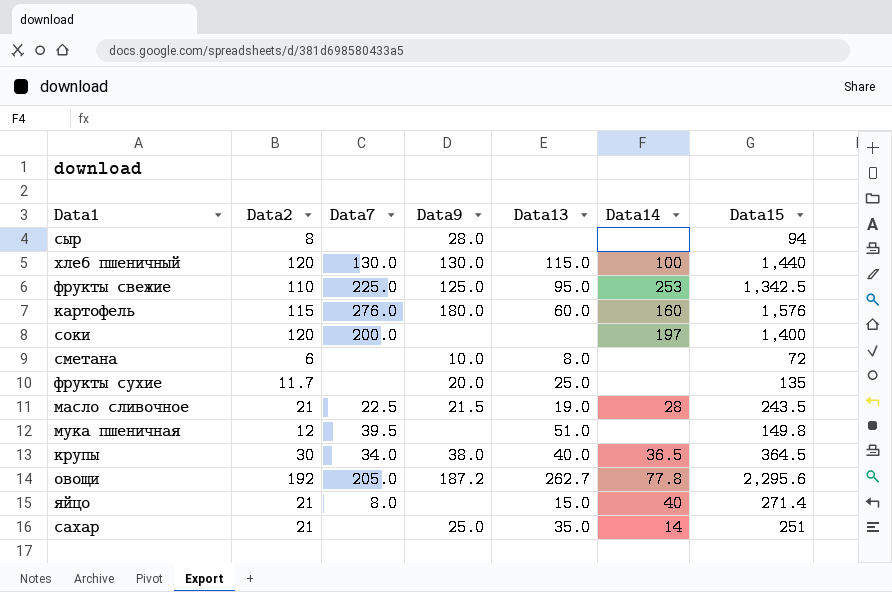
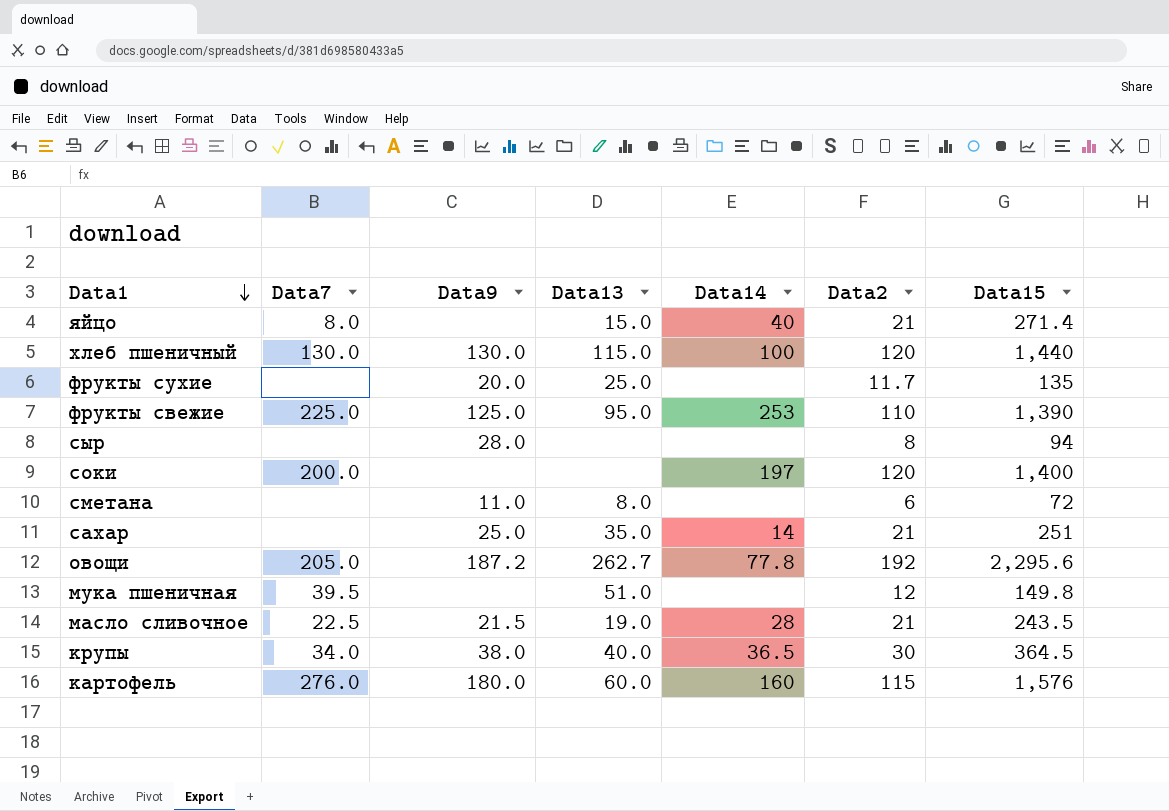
row order: none -> Data1 descending
column Data2 | position: 2 -> 6
фрукты свежие | Data15: 1,342.5 -> 1,390
сметана | Data9: 10.0 -> 11.0

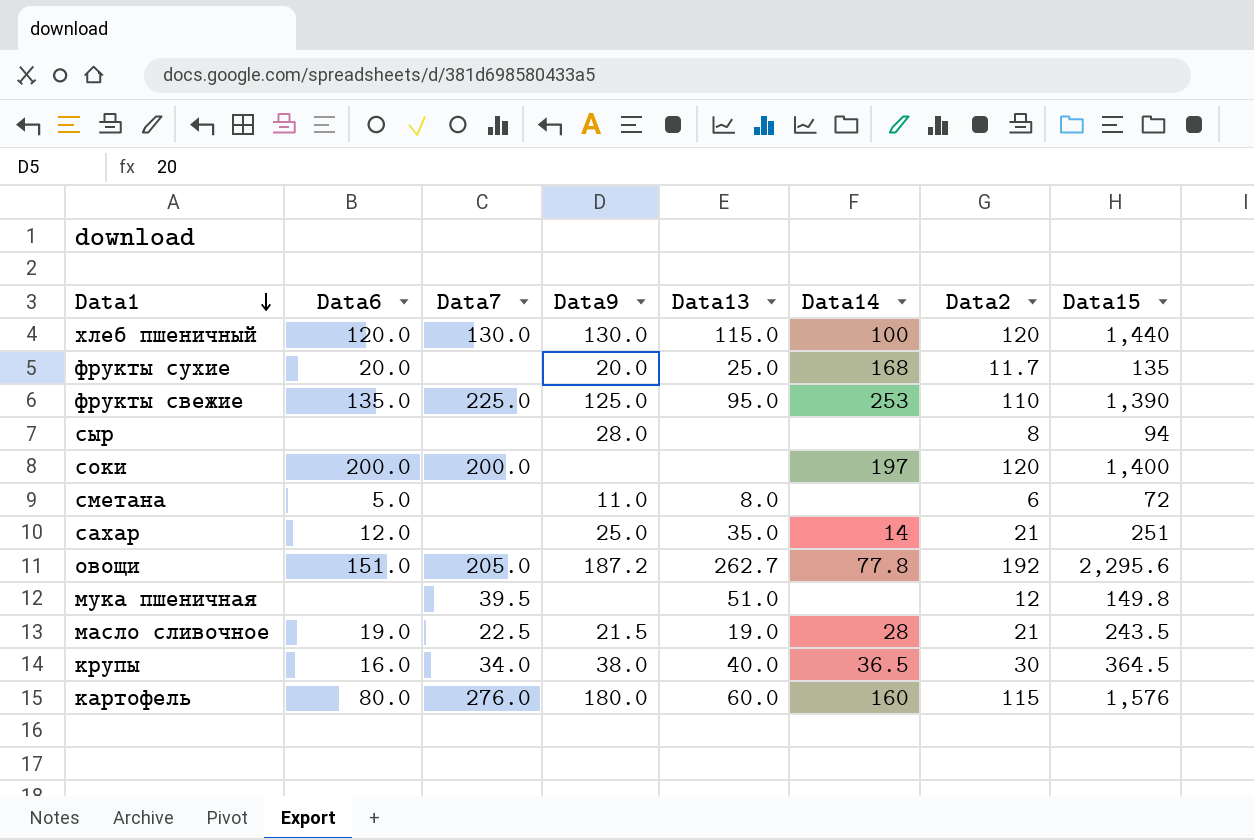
column Data6 | position: none -> 2
row яйцо: 8.0 | none | 15.0 | 40 | 21 | 271.4 -> none
фрукты сухие | Data14: none -> 168

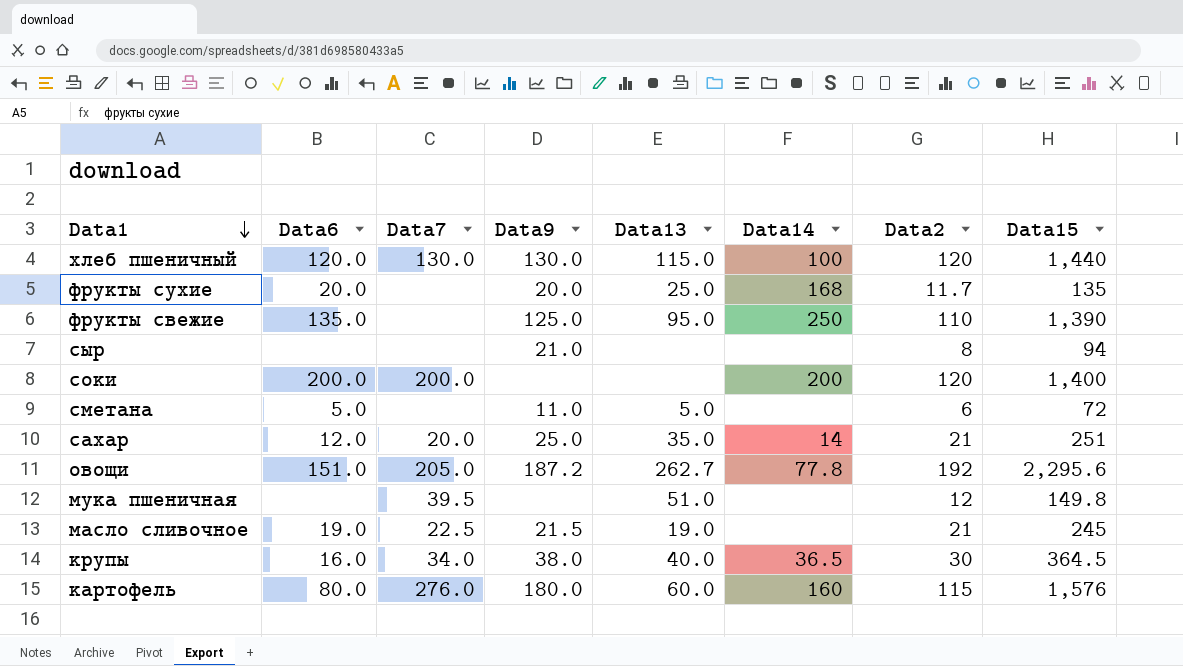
фрукты свежие | Data7: 225.0 -> none
фрукты свежие | Data14: 253 -> 250
сыр | Data9: 28.0 -> 21.0
соки | Data14: 197 -> 200
сметана | Data13: 8.0 -> 5.0
сахар | Data7: none -> 20.0
масло сливочное | Data14: 28 -> none
масло сливочное | Data15: 243.5 -> 245

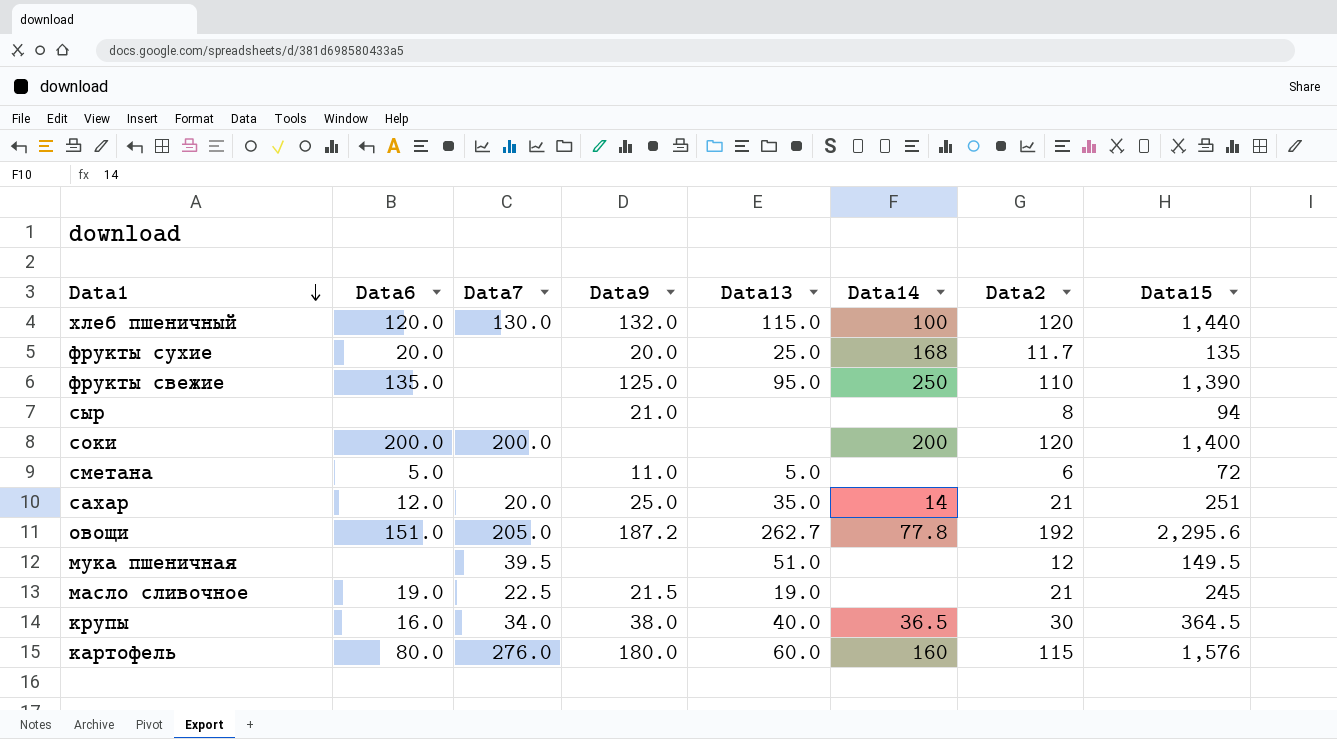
хлеб пшеничный | Data9: 130.0 -> 132.0
мука пшеничная | Data15: 149.8 -> 149.5

